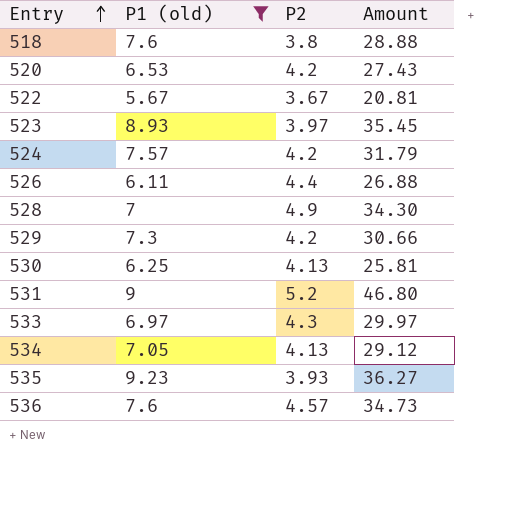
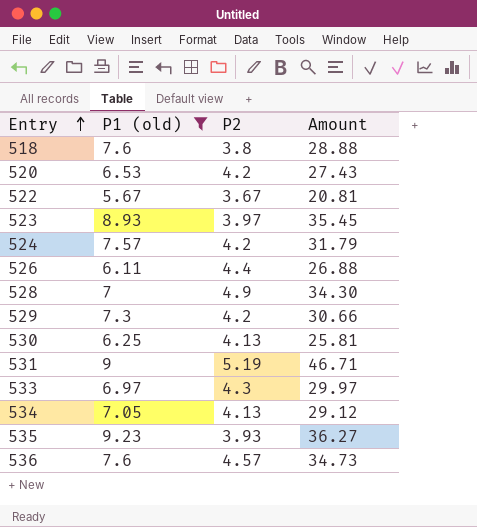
531 | P2: 5.2 -> 5.19
531 | Amount: 46.80 -> 46.71

